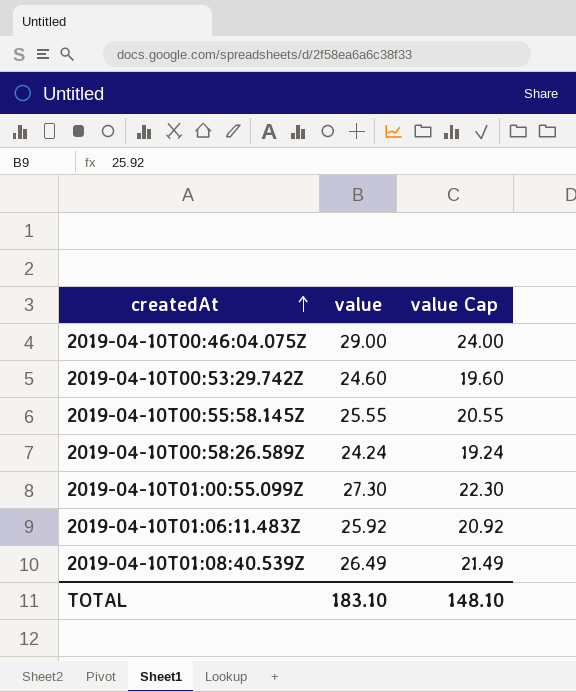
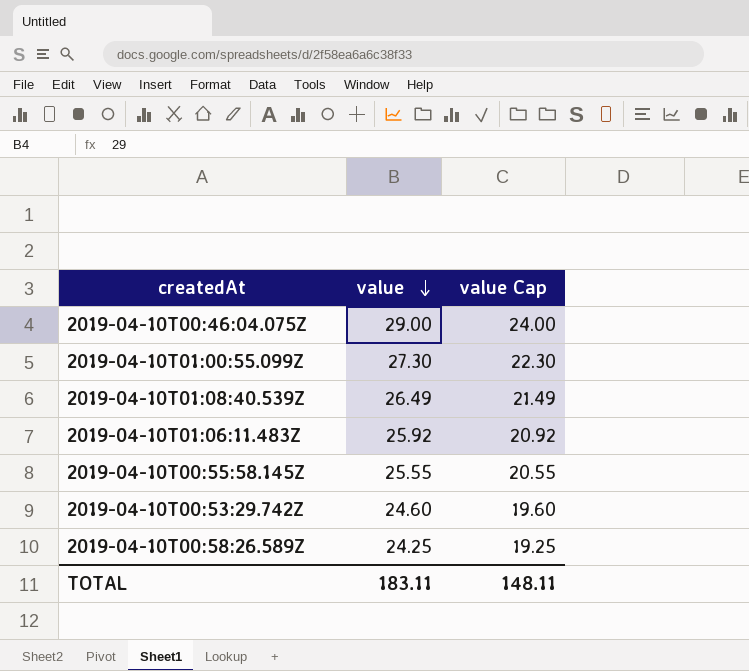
row order: createdAt ascending -> value descending
2019-04-10T00:58:26.589Z | value: 24.24 -> 24.25
2019-04-10T00:58:26.589Z | value Cap: 19.24 -> 19.25
TOTAL | value: 183.10 -> 183.11
TOTAL | value Cap: 148.10 -> 148.11

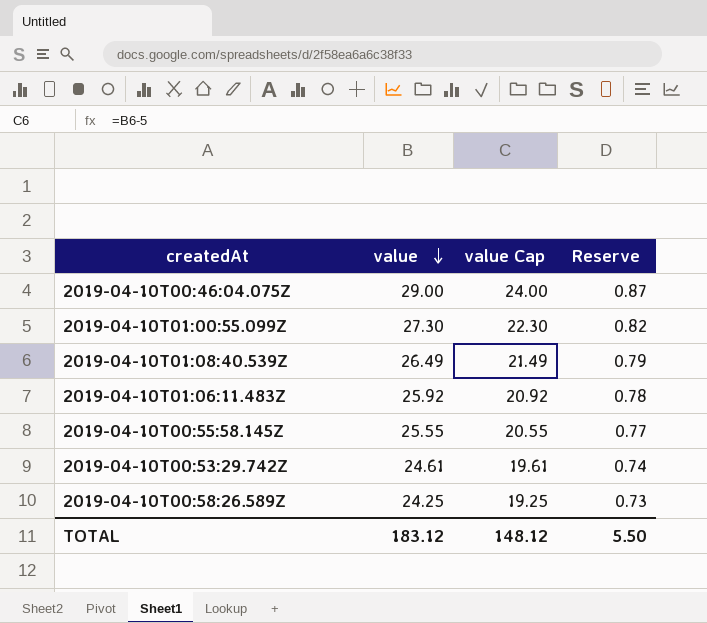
column Reserve | formula: none -> [value] * 0.03
2019-04-10T00:53:29.742Z | value: 24.60 -> 24.61
2019-04-10T00:53:29.742Z | value Cap: 19.60 -> 19.61
TOTAL | value: 183.11 -> 183.12
TOTAL | value Cap: 148.11 -> 148.12

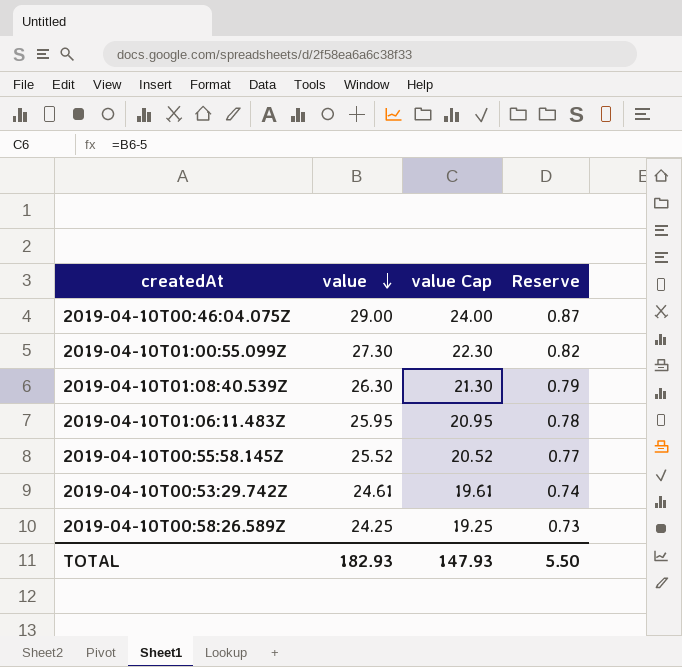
2019-04-10T01:08:40.539Z | value: 26.49 -> 26.30
2019-04-10T01:08:40.539Z | value Cap: 21.49 -> 21.30
2019-04-10T01:06:11.483Z | value: 25.92 -> 25.95
2019-04-10T01:06:11.483Z | value Cap: 20.92 -> 20.95
2019-04-10T00:55:58.145Z | value: 25.55 -> 25.52
2019-04-10T00:55:58.145Z | value Cap: 20.55 -> 20.52
TOTAL | value: 183.12 -> 182.93
TOTAL | value Cap: 148.12 -> 147.93

